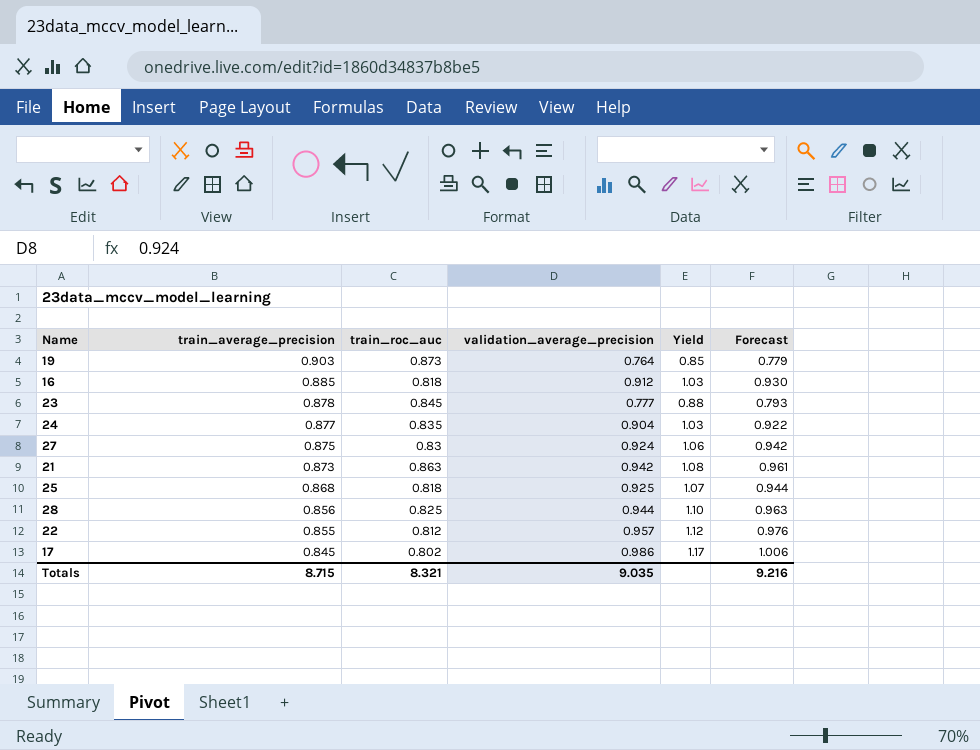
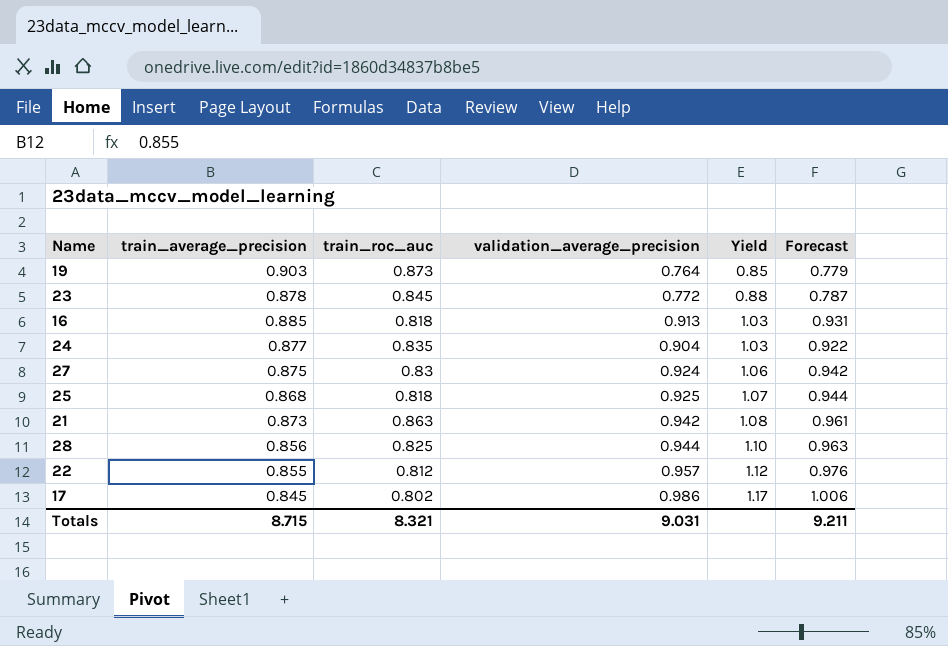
row order: train_average_precision descending -> Yield ascending
23 | validation_average_precision: 0.777 -> 0.772
23 | Forecast: 0.793 -> 0.787
16 | validation_average_precision: 0.912 -> 0.913
16 | Forecast: 0.930 -> 0.931
Totals | validation_average_precision: 9.035 -> 9.031
Totals | Forecast: 9.216 -> 9.211

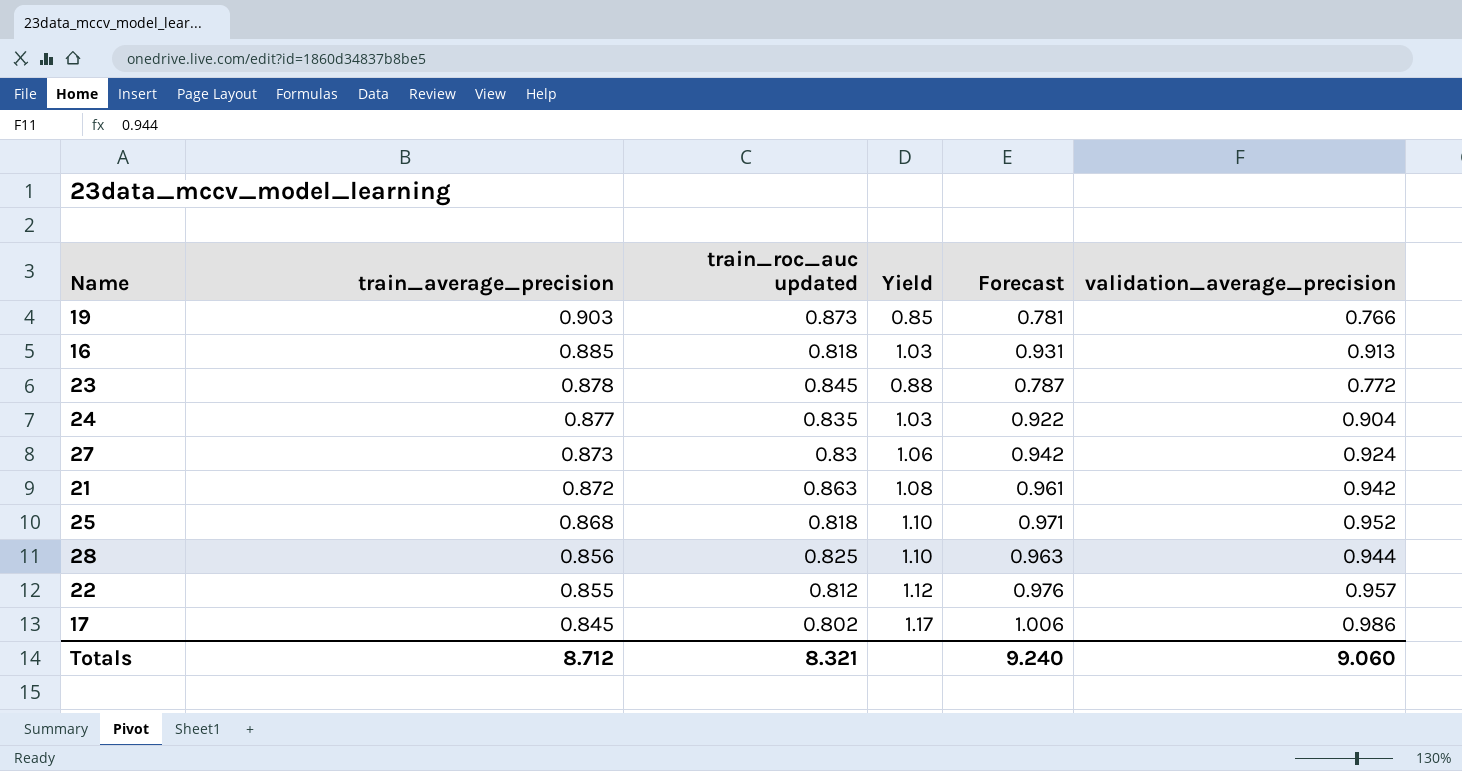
row order: Yield ascending -> train_average_precision descending
column name: train_roc_auc -> train_roc_auc updated
column validation_average_precision | position: 4 -> 6
19 | Forecast: 0.779 -> 0.781
19 | validation_average_precision: 0.764 -> 0.766
27 | train_average_precision: 0.875 -> 0.873
21 | train_average_precision: 0.873 -> 0.872
25 | Yield: 1.07 -> 1.10
25 | Forecast: 0.944 -> 0.971
25 | validation_average_precision: 0.925 -> 0.952
Totals | train_average_precision: 8.715 -> 8.712
Totals | Forecast: 9.211 -> 9.240
Totals | validation_average_precision: 9.031 -> 9.060

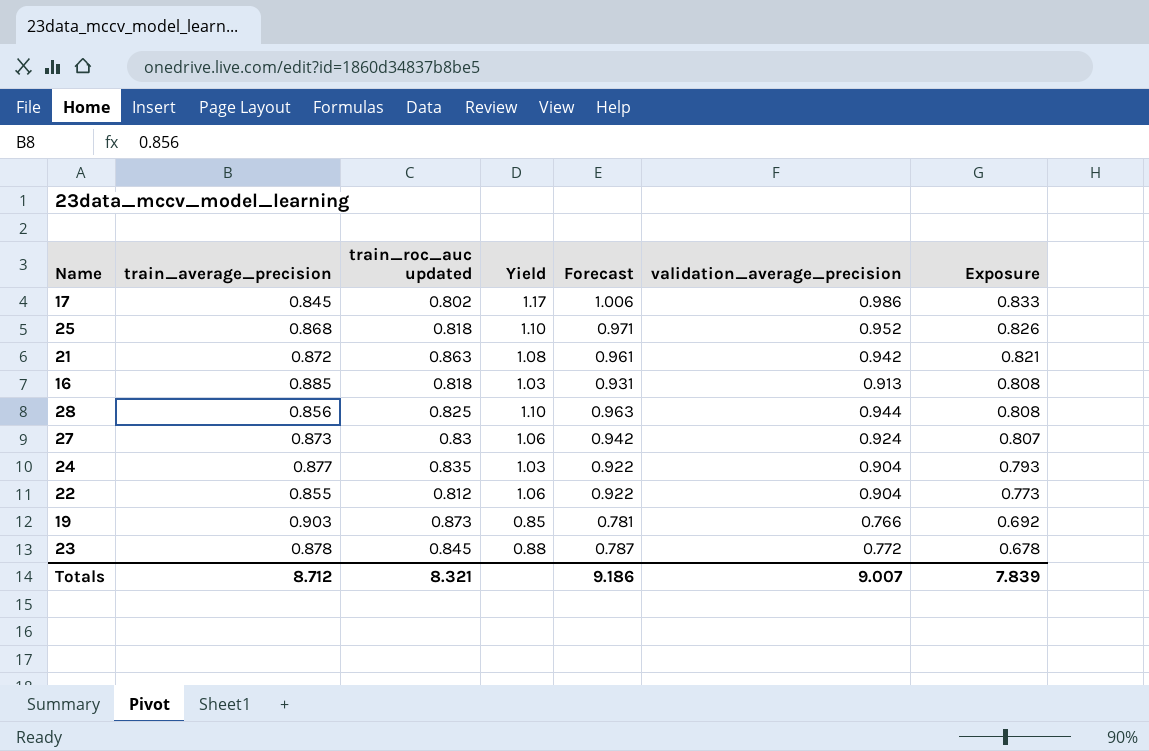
row order: train_average_precision descending -> Exposure descending
column Exposure | formula: none -> [train_average_precision] * [validation_average_precision]
22 | Yield: 1.12 -> 1.06
22 | Forecast: 0.976 -> 0.922
22 | validation_average_precision: 0.957 -> 0.904
Totals | Forecast: 9.240 -> 9.186
Totals | validation_average_precision: 9.060 -> 9.007

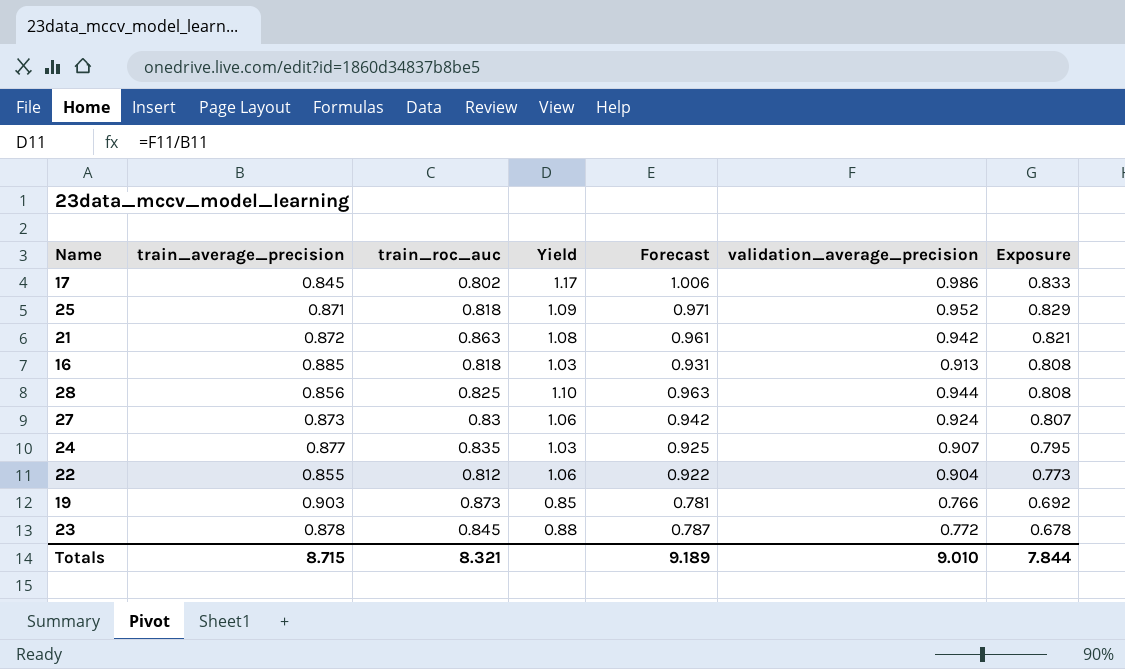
column name: train_roc_auc updated -> train_roc_auc
25 | train_average_precision: 0.868 -> 0.871
25 | Yield: 1.10 -> 1.09
25 | Exposure: 0.826 -> 0.829
24 | Forecast: 0.922 -> 0.925
24 | validation_average_precision: 0.904 -> 0.907
24 | Exposure: 0.793 -> 0.795
Totals | train_average_precision: 8.712 -> 8.715
Totals | Forecast: 9.186 -> 9.189
Totals | validation_average_precision: 9.007 -> 9.010
Totals | Exposure: 7.839 -> 7.844

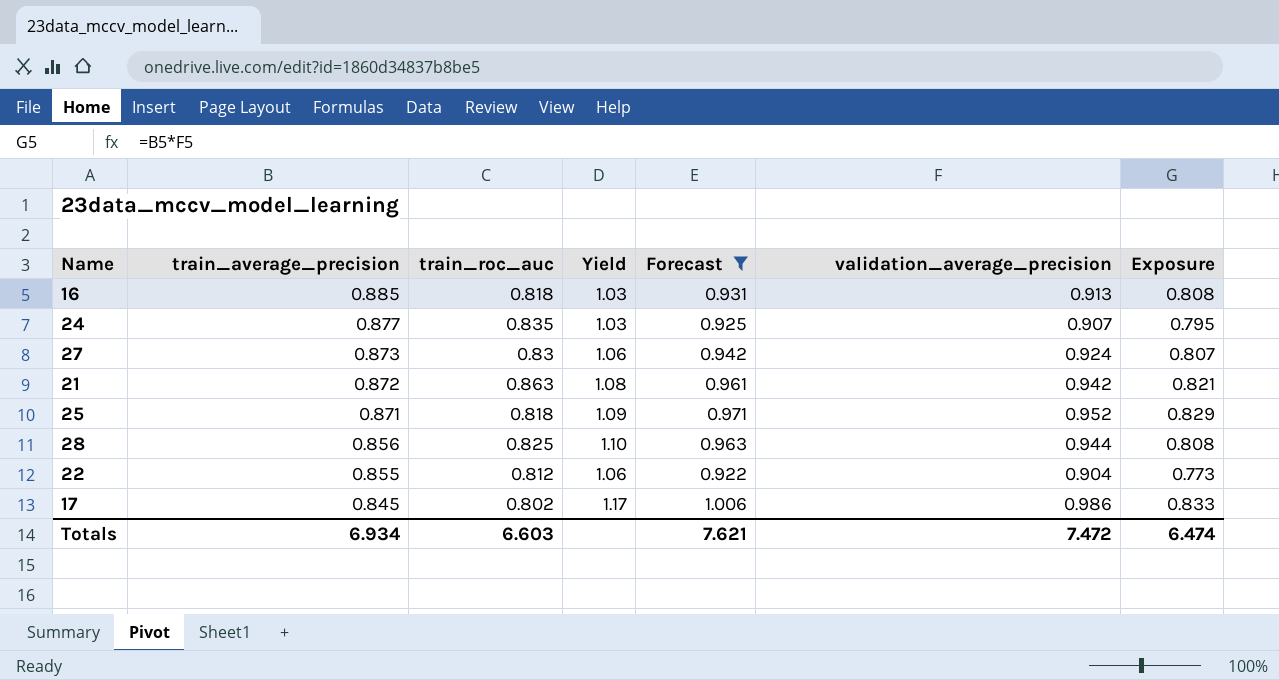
filter: none -> Forecast >= 0.922
row order: Exposure descending -> train_average_precision descending
Totals | train_average_precision: 8.715 -> 6.934
Totals | train_roc_auc: 8.321 -> 6.603
Totals | Forecast: 9.189 -> 7.621
Totals | validation_average_precision: 9.010 -> 7.472
Totals | Exposure: 7.844 -> 6.474

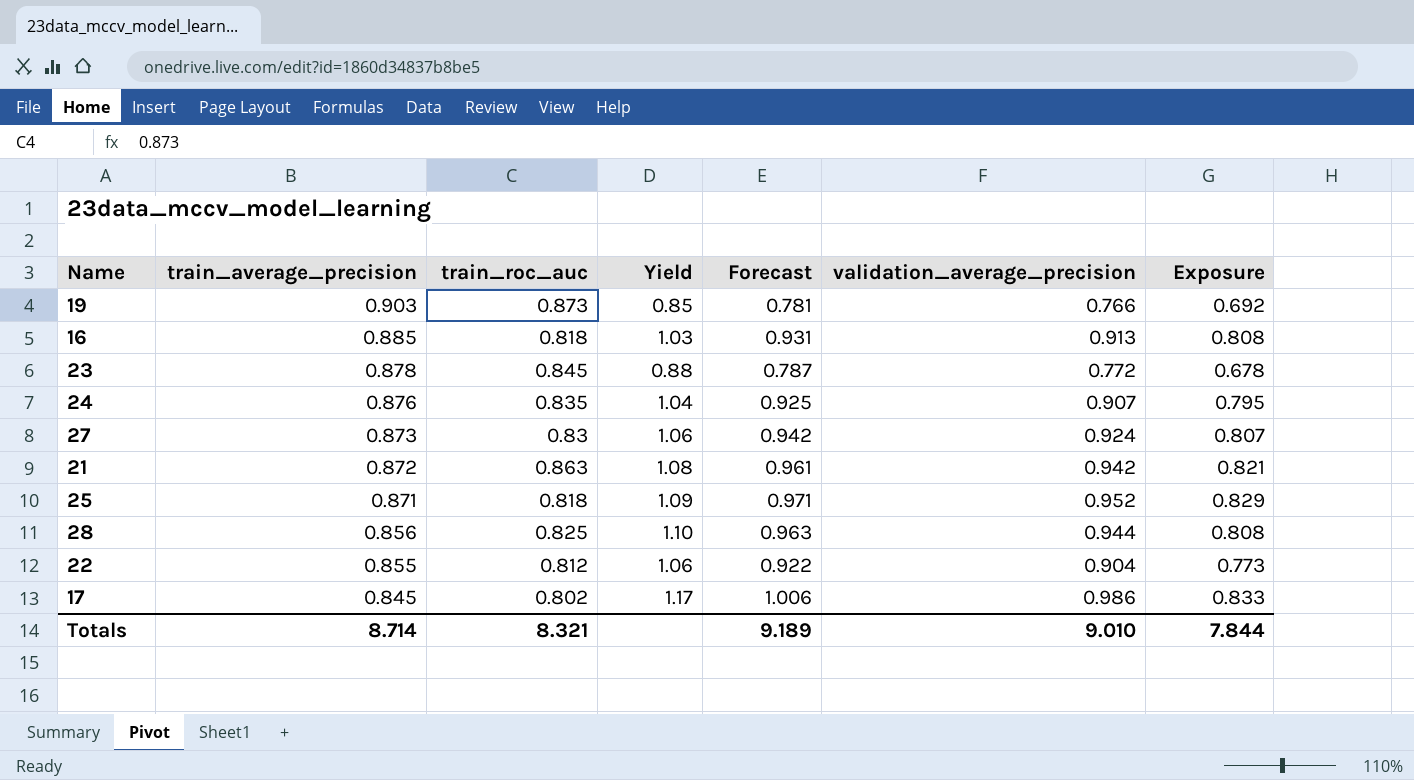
filter: Forecast >= 0.922 -> none
24 | train_average_precision: 0.877 -> 0.876
24 | Yield: 1.03 -> 1.04
Totals | train_average_precision: 6.934 -> 8.714
Totals | train_roc_auc: 6.603 -> 8.321
Totals | Forecast: 7.621 -> 9.189
Totals | validation_average_precision: 7.472 -> 9.010
Totals | Exposure: 6.474 -> 7.844

